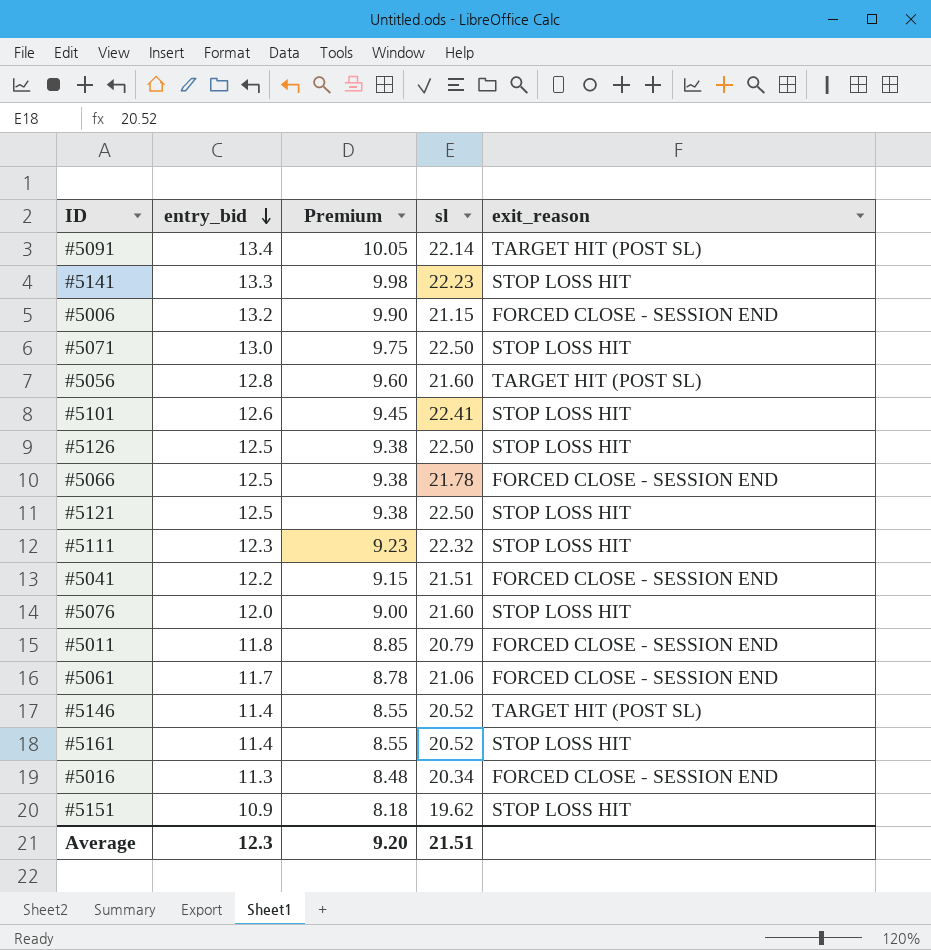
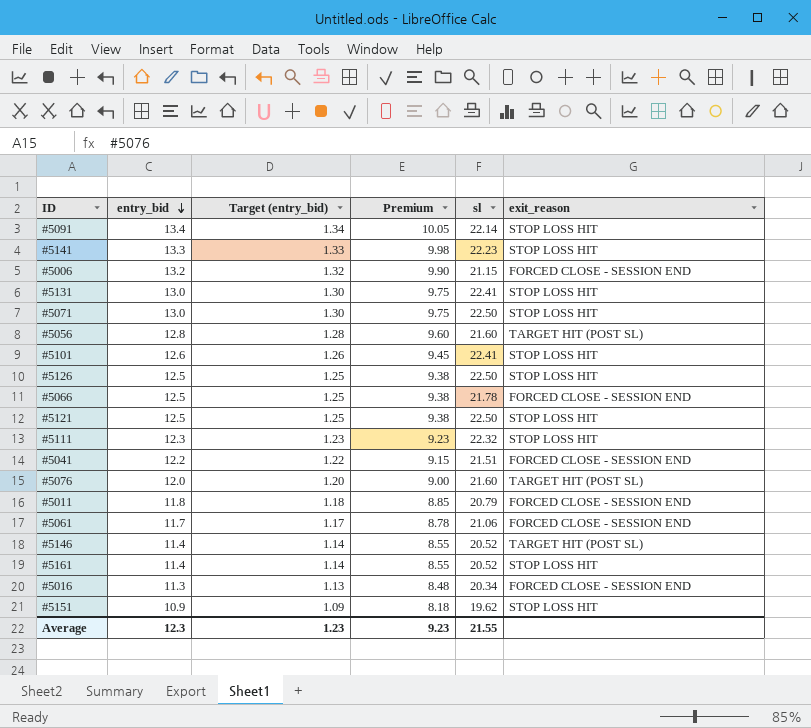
column Target (entry_bid) | formula: none -> [entry_bid] * 0.1
#5091 | exit_reason: TARGET HIT (POST SL) -> STOP LOSS HIT
row #5131: none -> 13.0 | 1.30 | 9.75 | 22.41 | STOP LOSS HIT
#5076 | exit_reason: STOP LOSS HIT -> TARGET HIT (POST SL)
Average | Premium: 9.20 -> 9.23
Average | sl: 21.51 -> 21.55

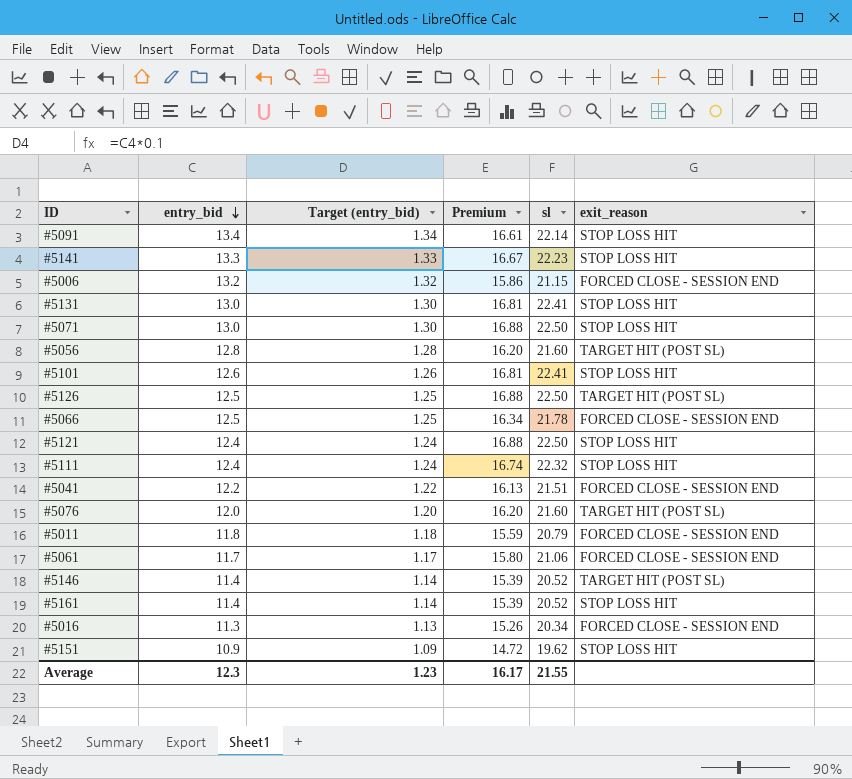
column Premium | formula: [entry_bid] * 0.75 -> [sl] * 0.75
#5126 | exit_reason: STOP LOSS HIT -> TARGET HIT (POST SL)
#5121 | entry_bid: 12.5 -> 12.4
#5121 | Target (entry_bid): 1.25 -> 1.24
#5111 | entry_bid: 12.3 -> 12.4
#5111 | Target (entry_bid): 1.23 -> 1.24
Average | Premium: 9.23 -> 16.17

